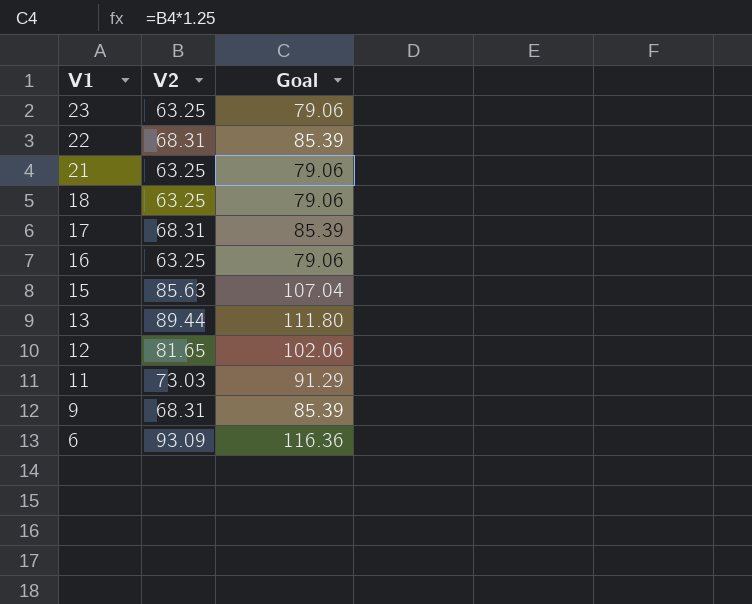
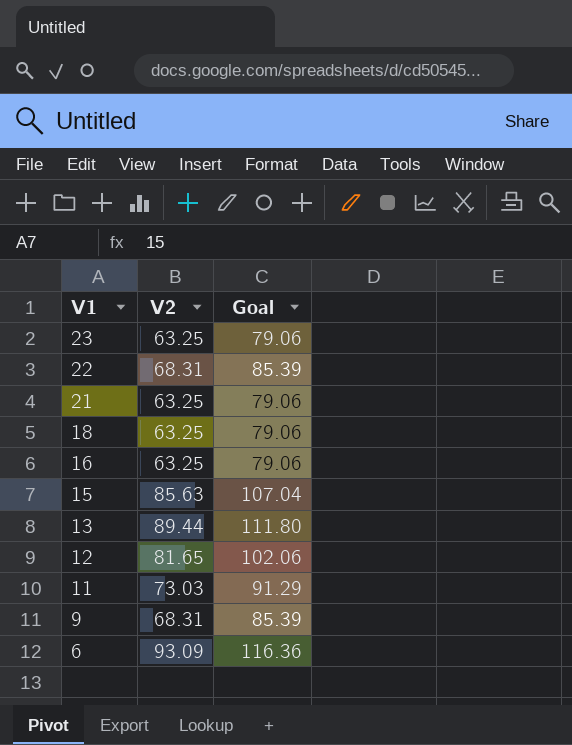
row 17: 68.31 | 85.39 -> none

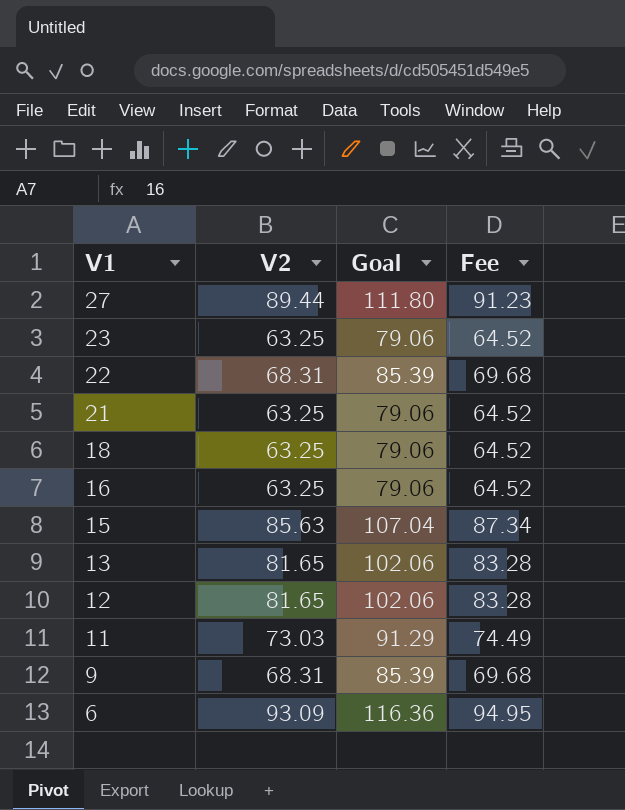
column Fee | formula: none -> [V2] * 1.02
row 27: none -> 89.44 | 111.80 | 91.23
13 | V2: 89.44 -> 81.65
13 | Goal: 111.80 -> 102.06

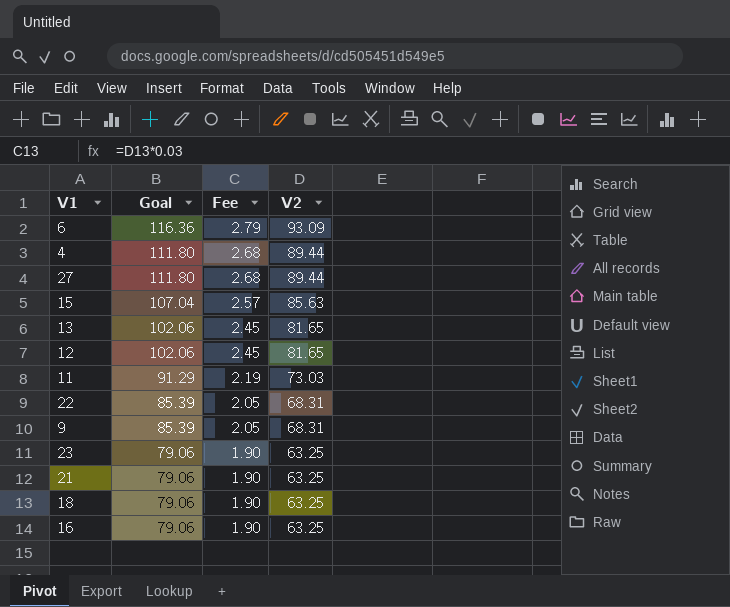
row order: V1 descending -> Goal descending
column Fee | formula: [V2] * 1.02 -> [V2] * 0.03
column V2 | position: 2 -> 4
row 4: none -> 111.80 | 2.68 | 89.44

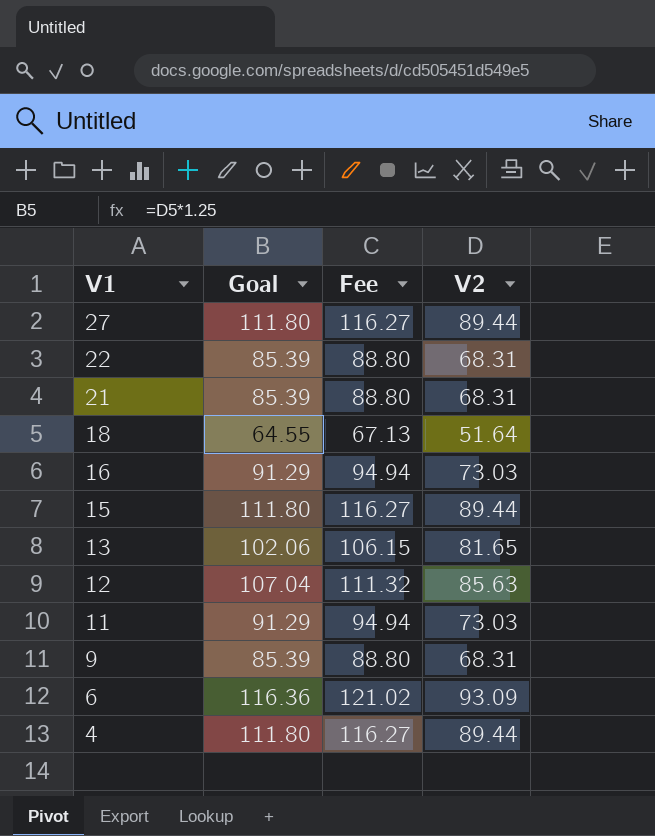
row order: Goal descending -> V1 descending
column Fee | formula: [V2] * 0.03 -> [V2] * 1.3
row 23: 79.06 | 1.90 | 63.25 -> none
21 | Goal: 79.06 -> 85.39
21 | V2: 63.25 -> 68.31
18 | Goal: 79.06 -> 64.55
18 | V2: 63.25 -> 51.64
16 | Goal: 79.06 -> 91.29
16 | V2: 63.25 -> 73.03
15 | Goal: 107.04 -> 111.80
15 | V2: 85.63 -> 89.44
12 | Goal: 102.06 -> 107.04
12 | V2: 81.65 -> 85.63

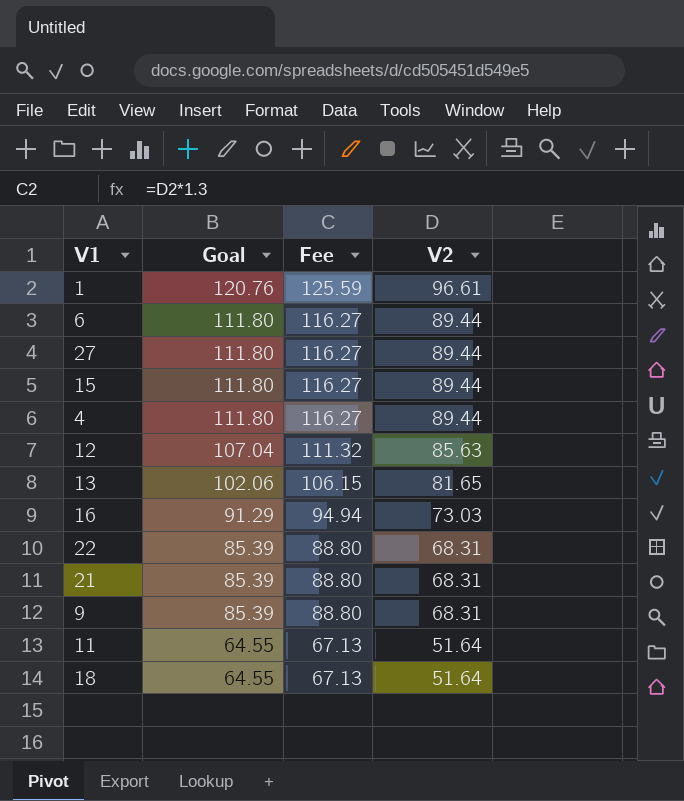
row order: V1 descending -> Goal descending
row 1: none -> 120.76 | 125.59 | 96.61
6 | Goal: 116.36 -> 111.80
6 | Fee: 121.02 -> 116.27
6 | V2: 93.09 -> 89.44
11 | Goal: 91.29 -> 64.55
11 | Fee: 94.94 -> 67.13
11 | V2: 73.03 -> 51.64

